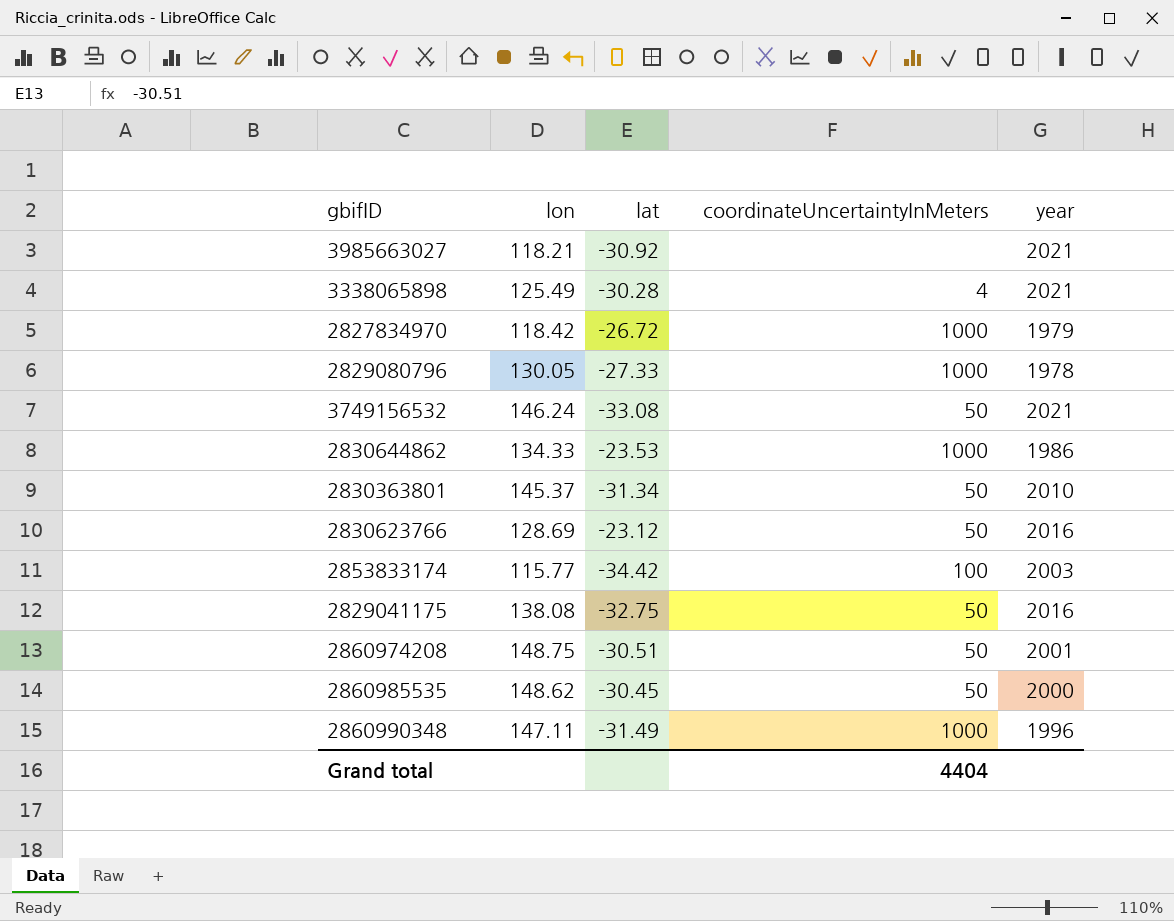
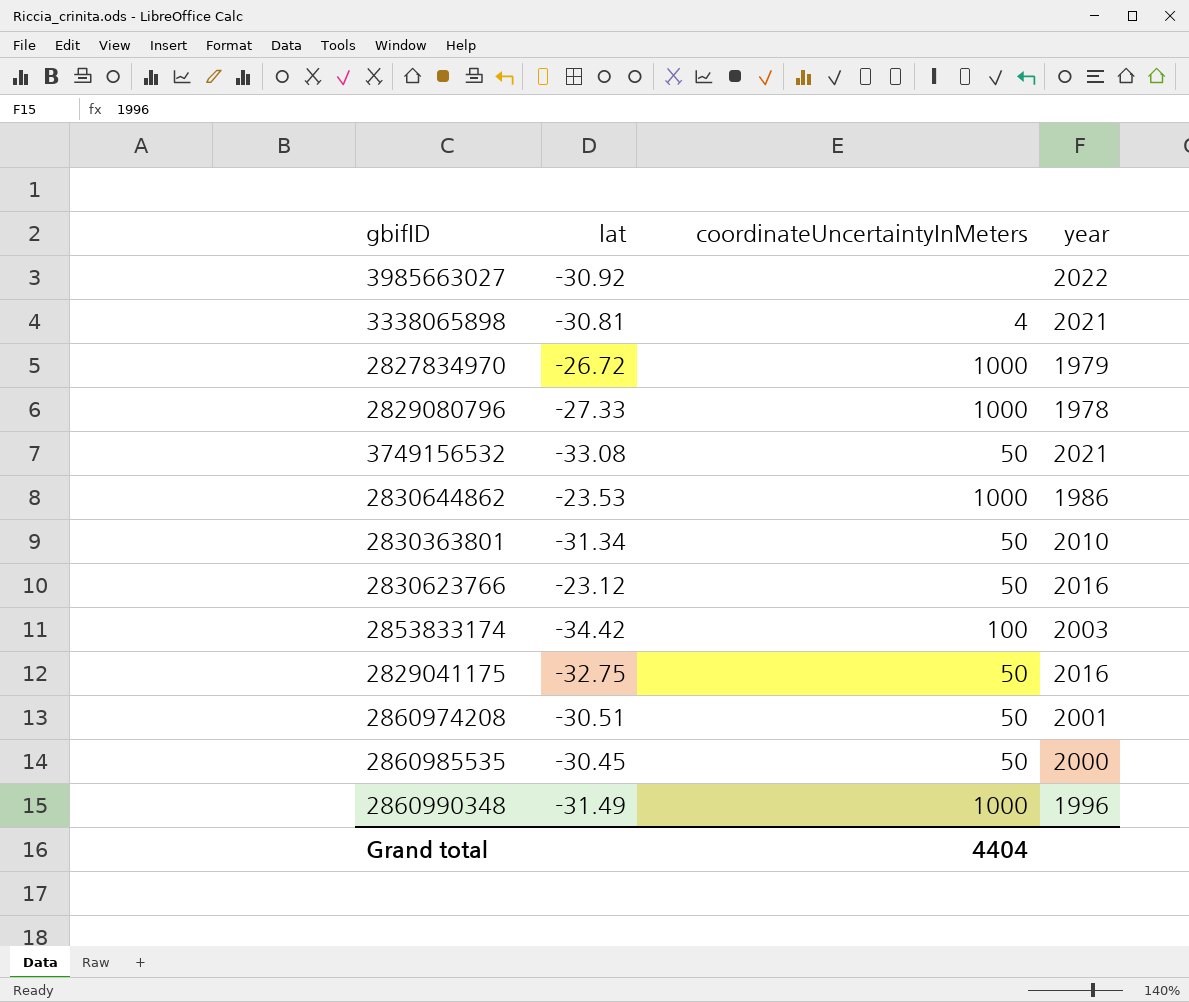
column lon | position: 2 -> none
3985663027 | year: 2021 -> 2022
3338065898 | lat: -30.28 -> -30.81

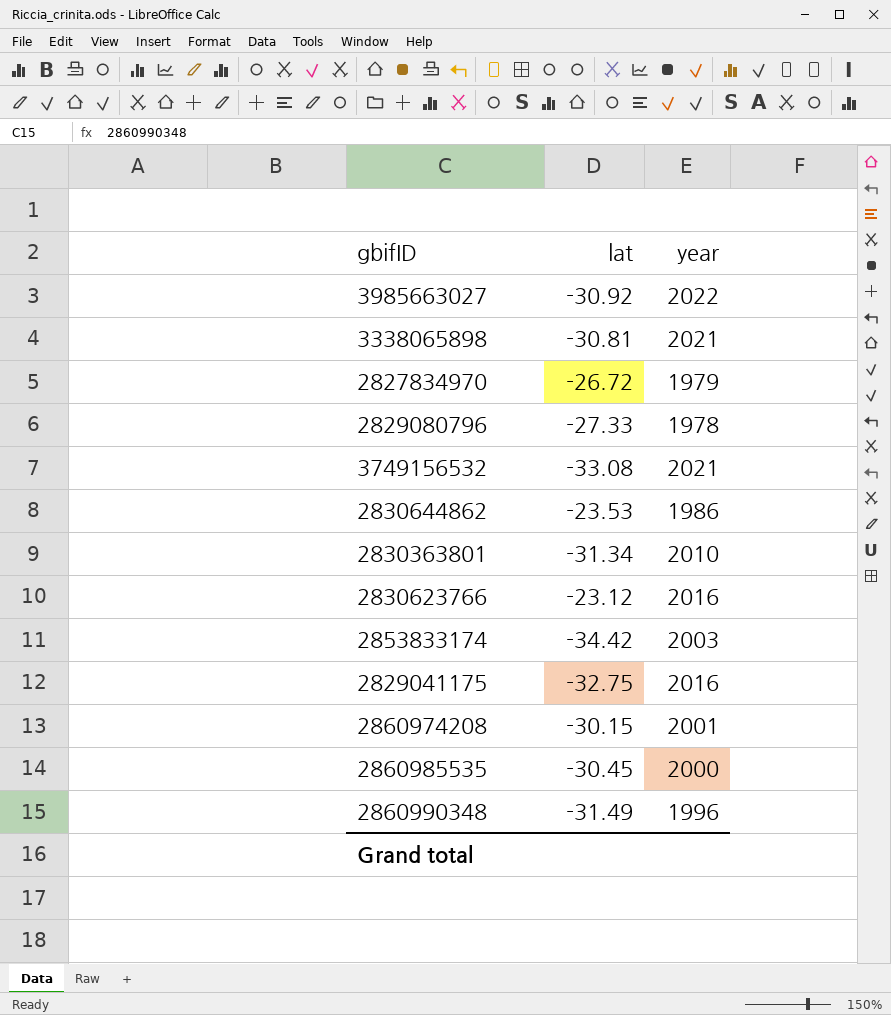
column coordinateUncertaintyInMeters | position: 3 -> none
2860974208 | lat: -30.51 -> -30.15

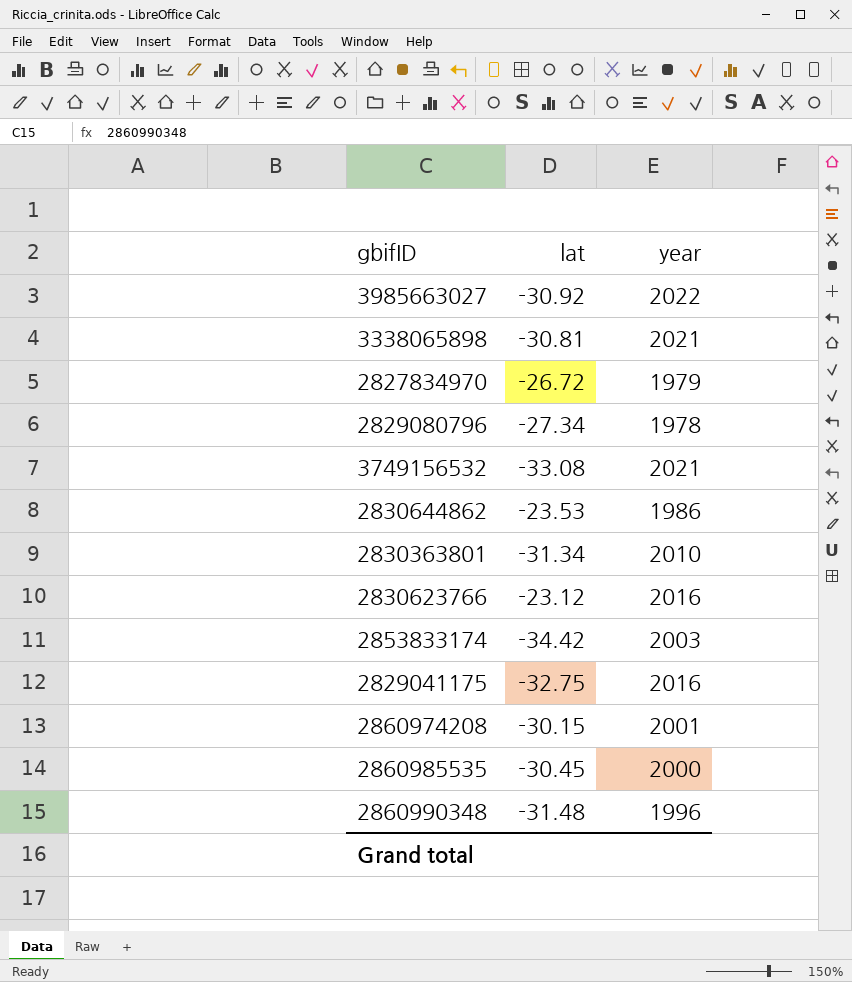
2829080796 | lat: -27.33 -> -27.34
2860990348 | lat: -31.49 -> -31.48

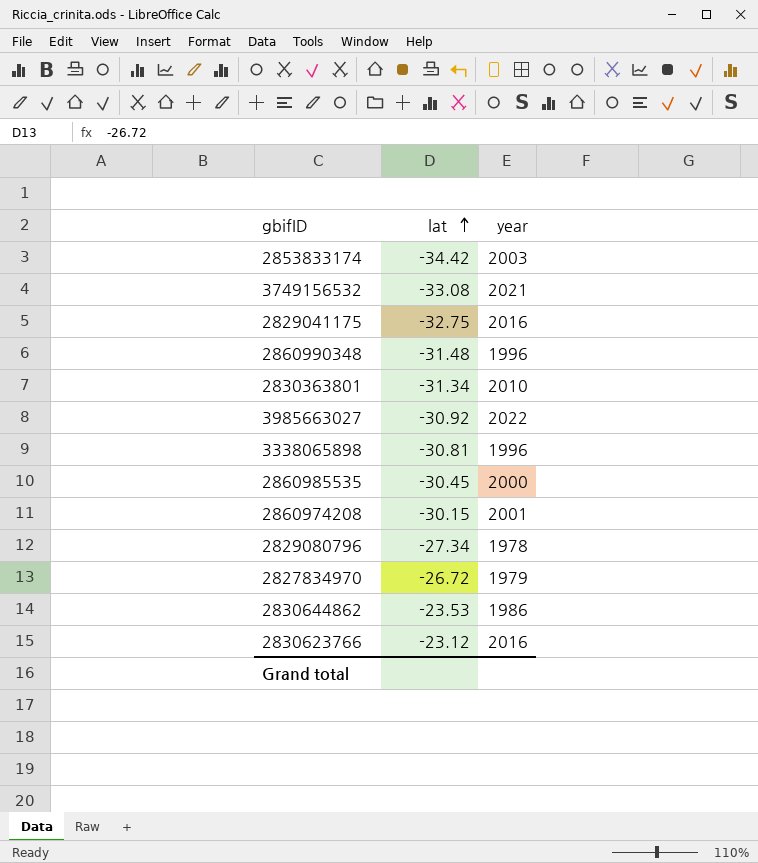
row order: none -> lat ascending
3338065898 | year: 2021 -> 1996

